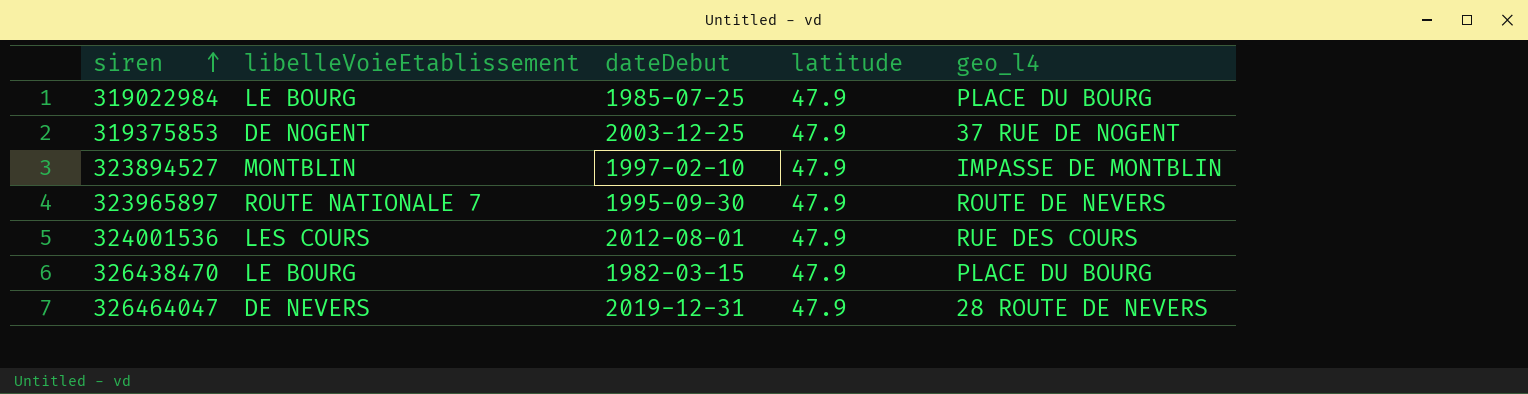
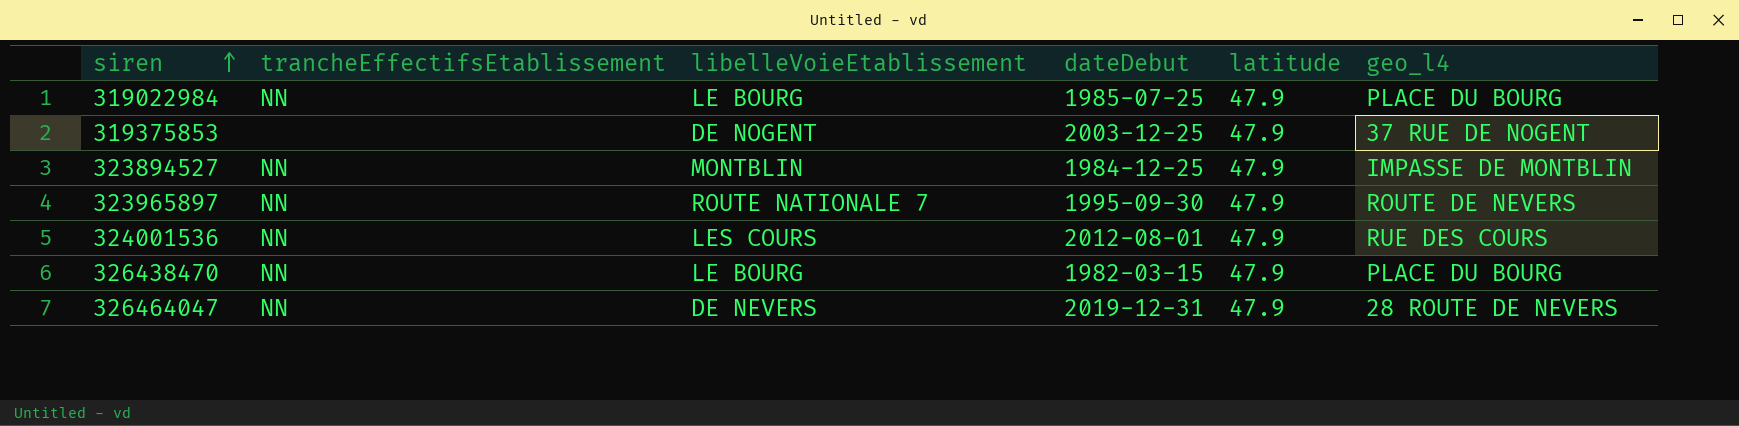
column trancheEffectifsEtablissement | position: none -> 2
323894527 | dateDebut: 1997-02-10 -> 1984-12-25

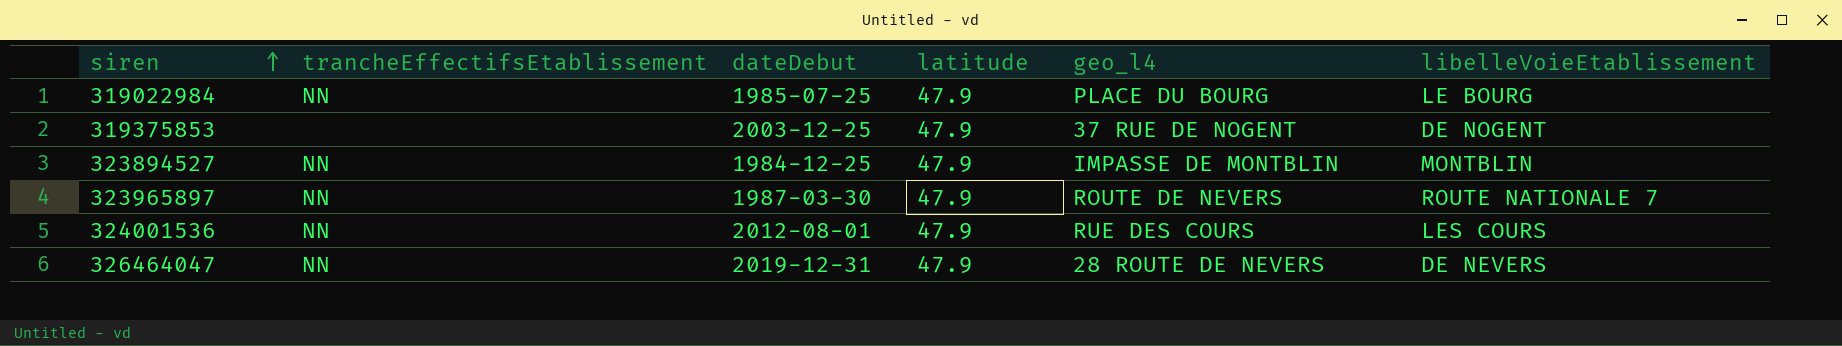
column libelleVoieEtablissement | position: 3 -> 6
row 326438470: NN | LE BOURG | 1982-03-15 | 47.9 | PLACE DU BOURG -> none
323965897 | dateDebut: 1995-09-30 -> 1987-03-30

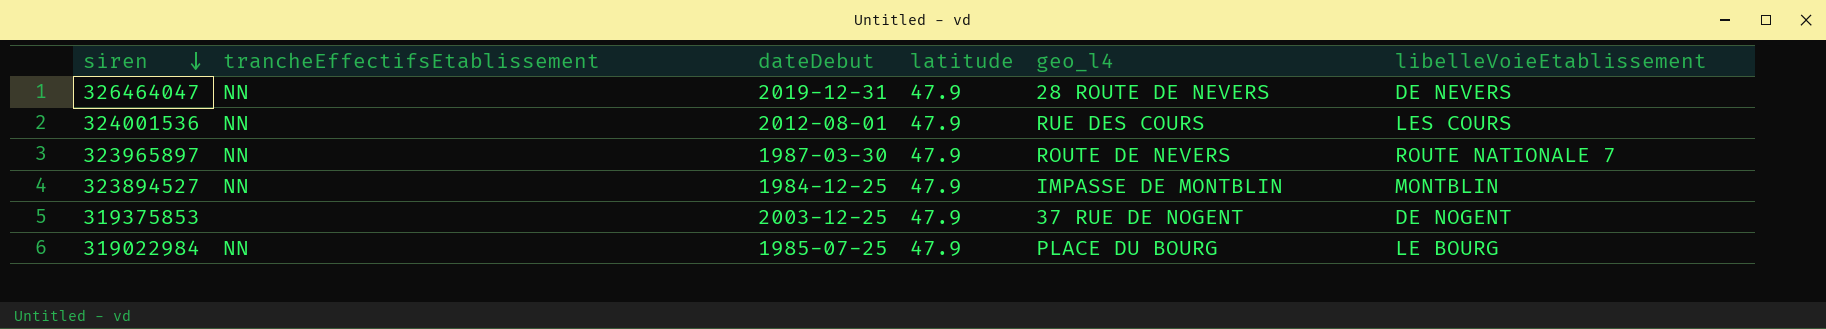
row order: siren ascending -> siren descending

